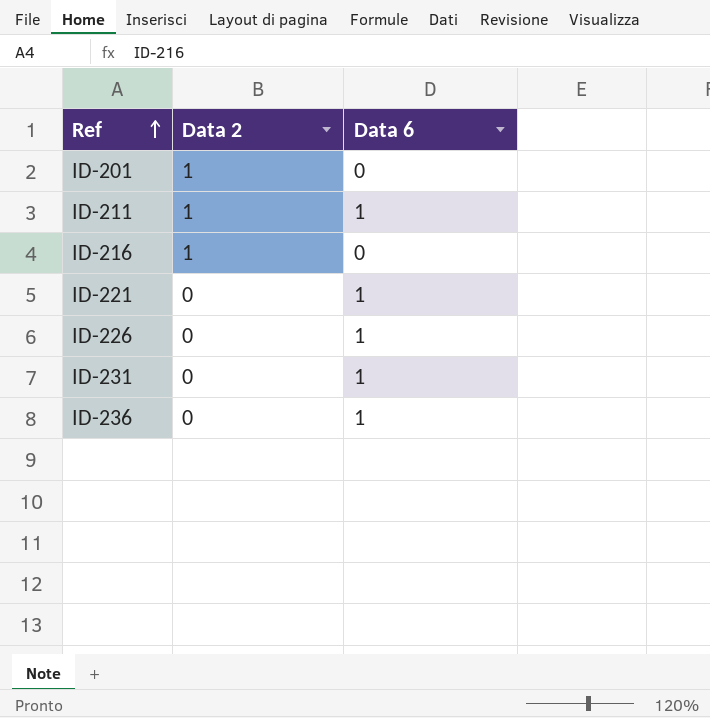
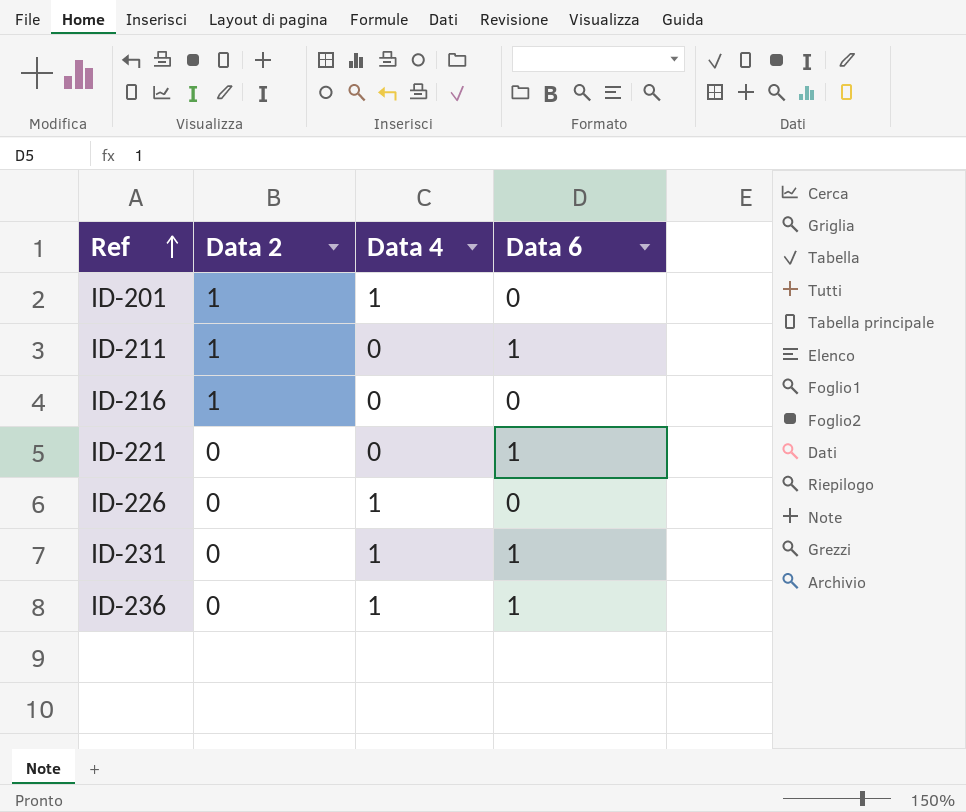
column Data 4 | position: none -> 3
ID-226 | Data 6: 1 -> 0

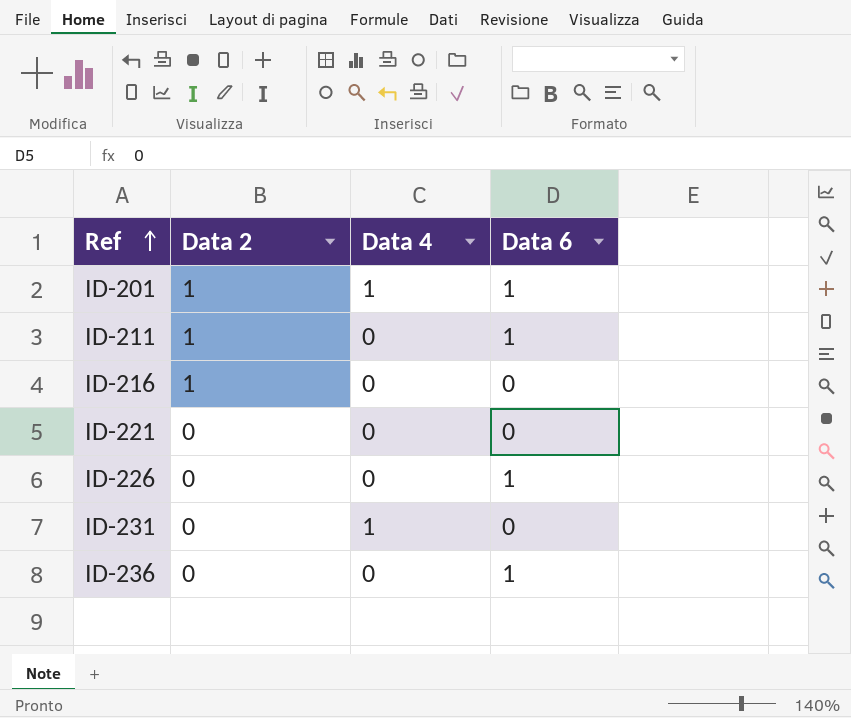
ID-201 | Data 6: 0 -> 1
ID-221 | Data 6: 1 -> 0
ID-226 | Data 4: 1 -> 0
ID-226 | Data 6: 0 -> 1
ID-231 | Data 6: 1 -> 0
ID-236 | Data 4: 1 -> 0

